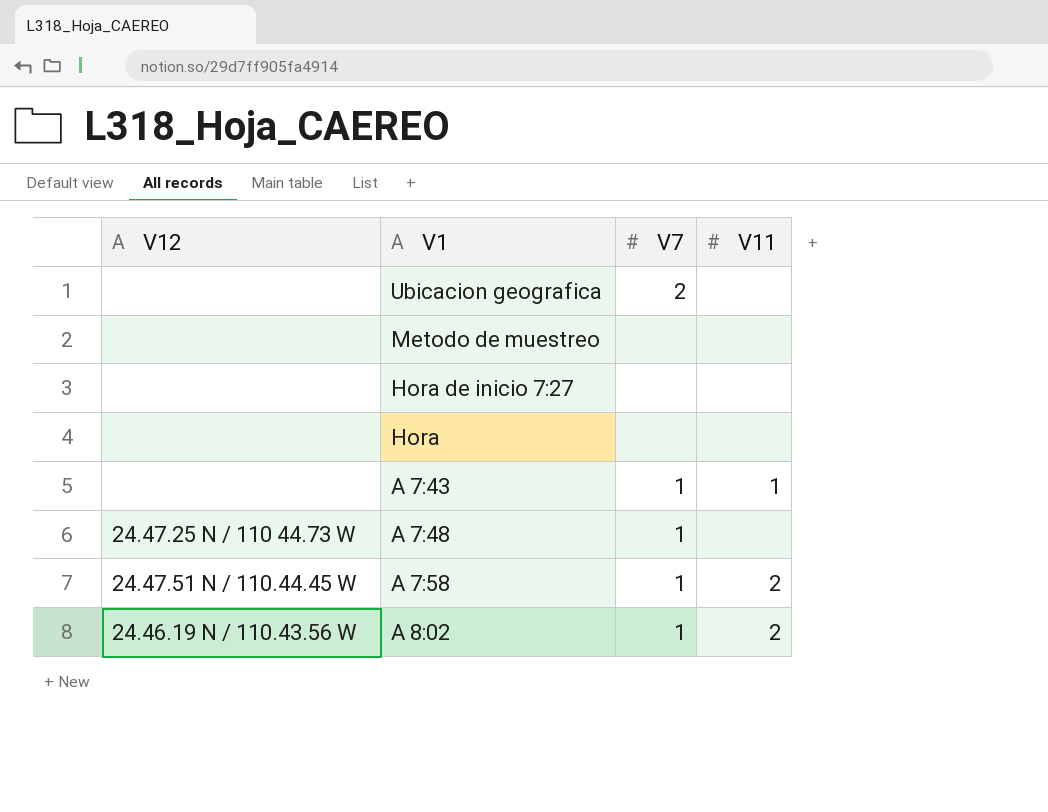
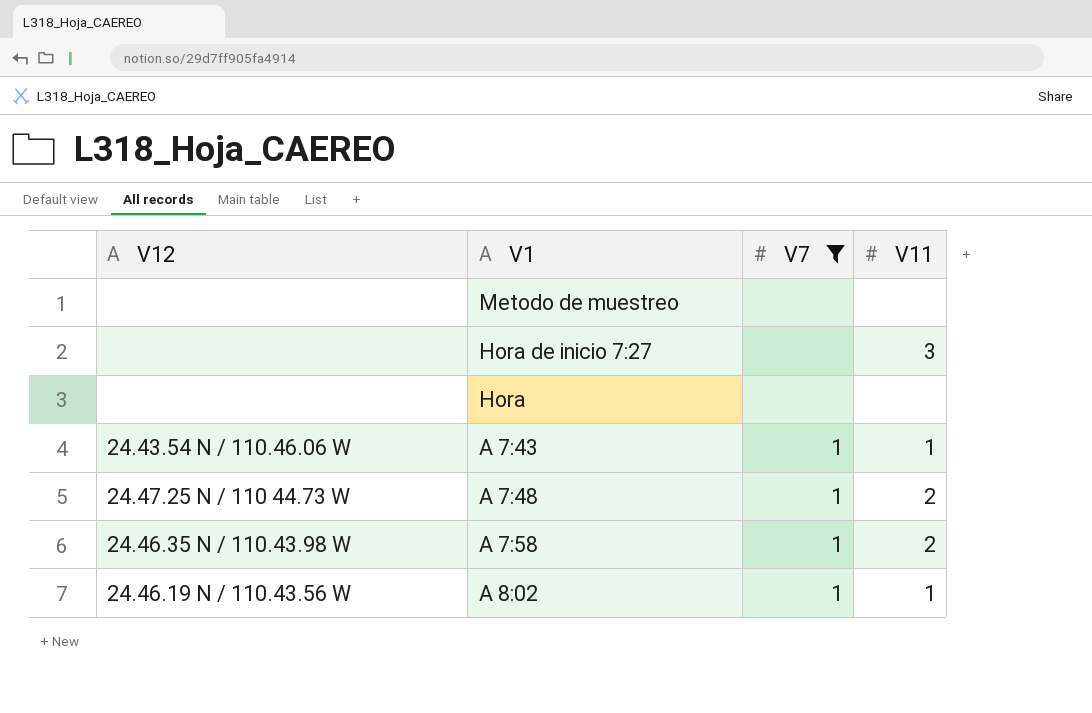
filter: none -> V7 != 2
Hora de inicio 7:27 | V11: none -> 3
A 7:43 | V12: none -> 24.43.54 N / 110.46.06 W
A 7:48 | V11: none -> 2
A 7:58 | V12: 24.47.51 N / 110.44.45 W -> 24.46.35 N / 110.43.98 W
A 8:02 | V11: 2 -> 1

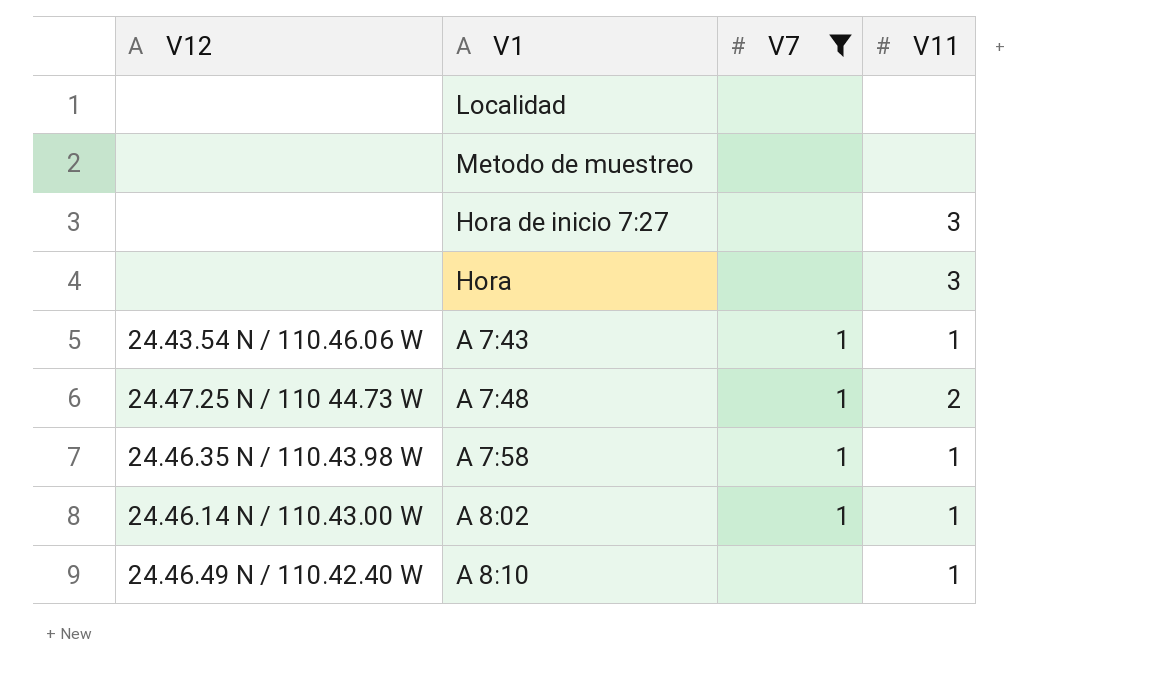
row Localidad: none -> none | none | none
Hora | V11: none -> 3
A 7:58 | V11: 2 -> 1
A 8:02 | V12: 24.46.19 N / 110.43.56 W -> 24.46.14 N / 110.43.00 W
row A 8:10: none -> 24.46.49 N / 110.42.40 W | none | 1

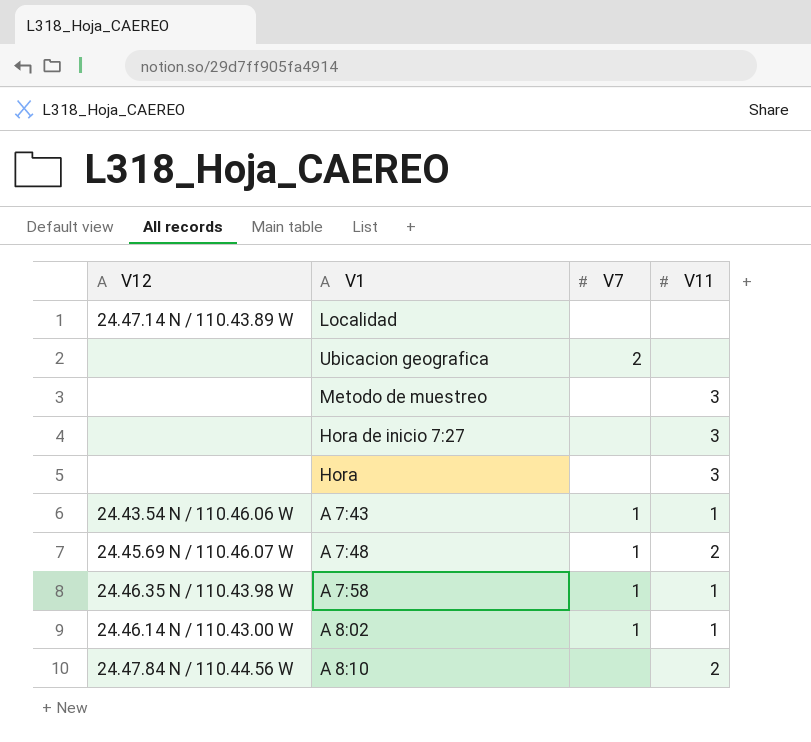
filter: V7 != 2 -> none
Localidad | V12: none -> 24.47.14 N / 110.43.89 W
Metodo de muestreo | V11: none -> 3
A 7:48 | V12: 24.47.25 N / 110 44.73 W -> 24.45.69 N / 110.46.07 W
A 8:10 | V12: 24.46.49 N / 110.42.40 W -> 24.47.84 N / 110.44.56 W
A 8:10 | V11: 1 -> 2

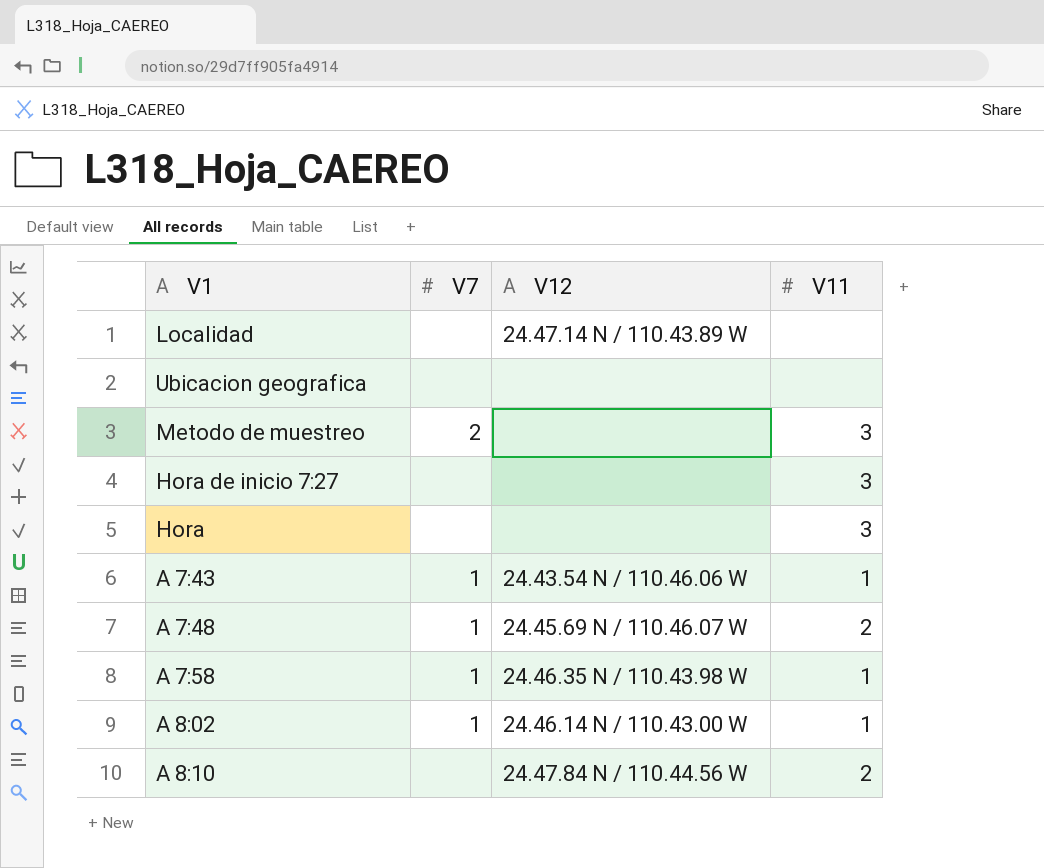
column V12 | position: 1 -> 3
Ubicacion geografica | V7: 2 -> none
Metodo de muestreo | V7: none -> 2

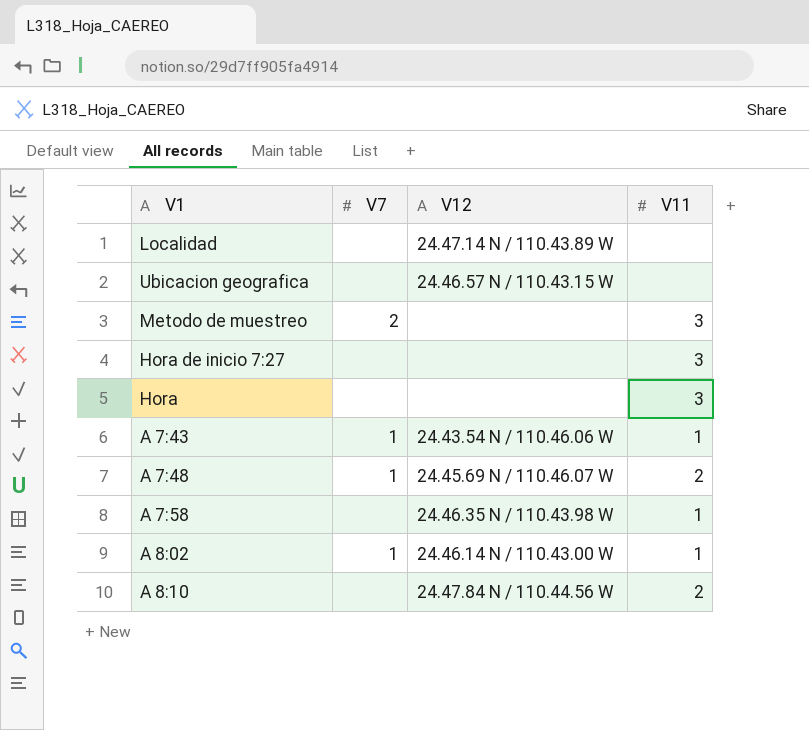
Ubicacion geografica | V12: none -> 24.46.57 N / 110.43.15 W
A 7:58 | V7: 1 -> none

